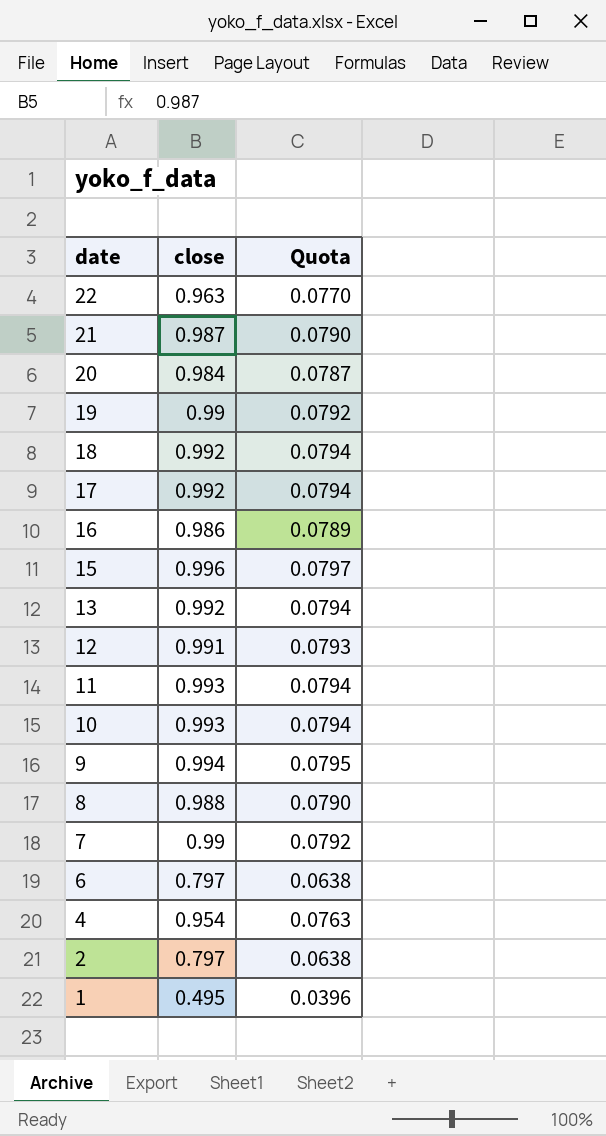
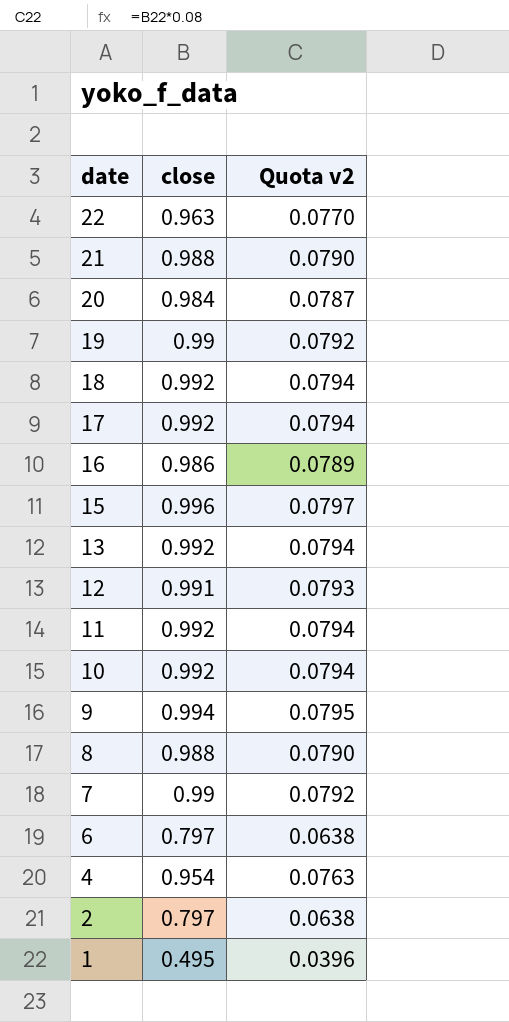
column name: Quota -> Quota v2
21 | close: 0.987 -> 0.988
11 | close: 0.993 -> 0.992
10 | close: 0.993 -> 0.992

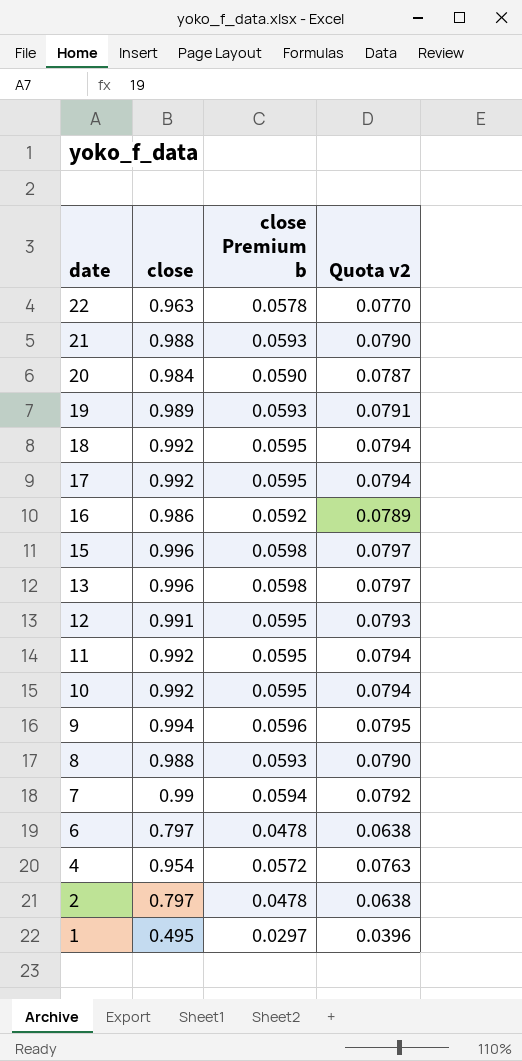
column close Premium b | formula: none -> [close] * 0.06
19 | close: 0.99 -> 0.989
19 | Quota v2: 0.0792 -> 0.0791
13 | close: 0.992 -> 0.996
13 | Quota v2: 0.0794 -> 0.0797

